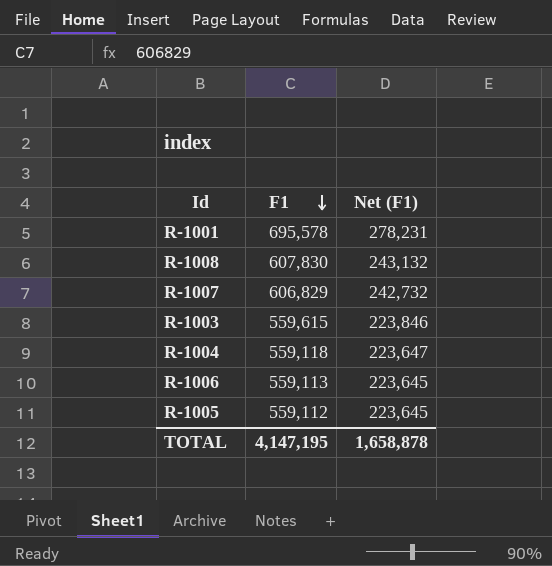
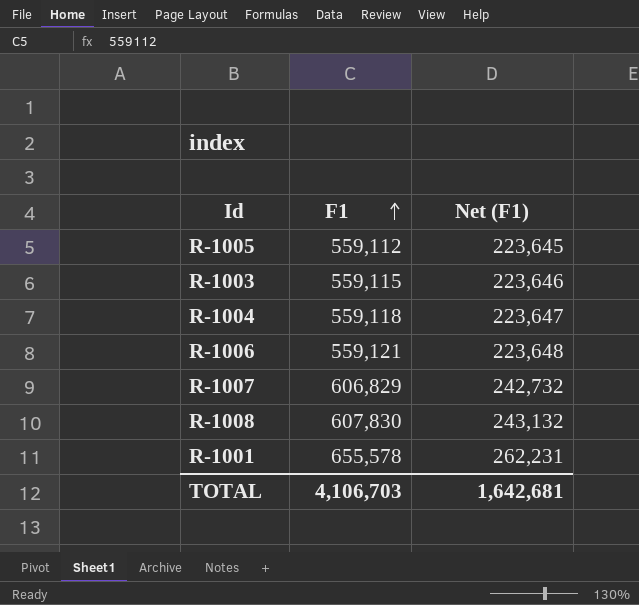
row order: F1 descending -> F1 ascending
R-1003 | F1: 559,615 -> 559,115
R-1003 | Net (F1): 223,846 -> 223,646
R-1006 | F1: 559,113 -> 559,121
R-1006 | Net (F1): 223,645 -> 223,648
R-1001 | F1: 695,578 -> 655,578
R-1001 | Net (F1): 278,231 -> 262,231
TOTAL | F1: 4,147,195 -> 4,106,703
TOTAL | Net (F1): 1,658,878 -> 1,642,681

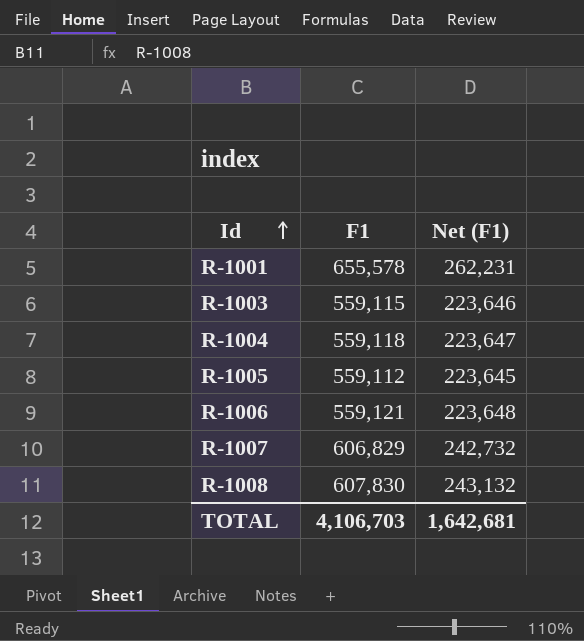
row order: F1 ascending -> Id ascending

